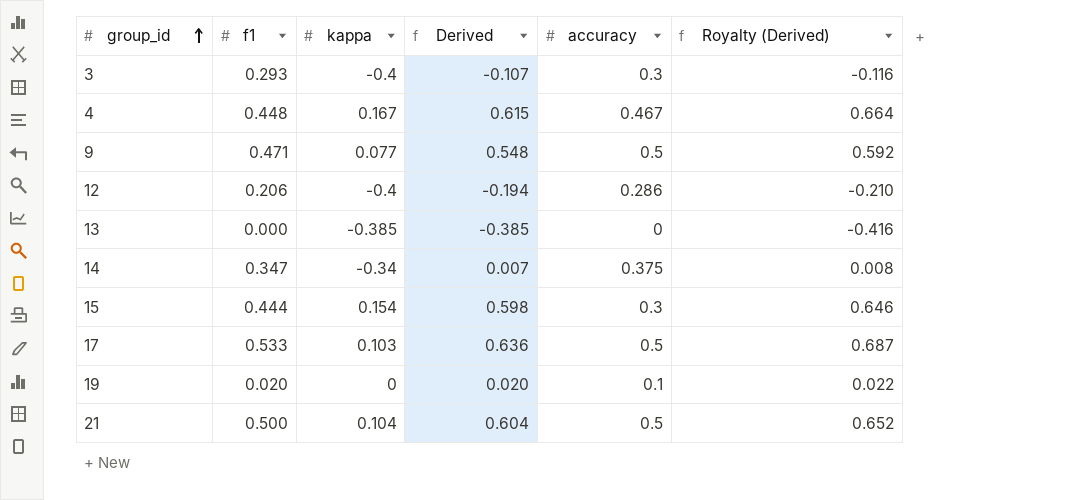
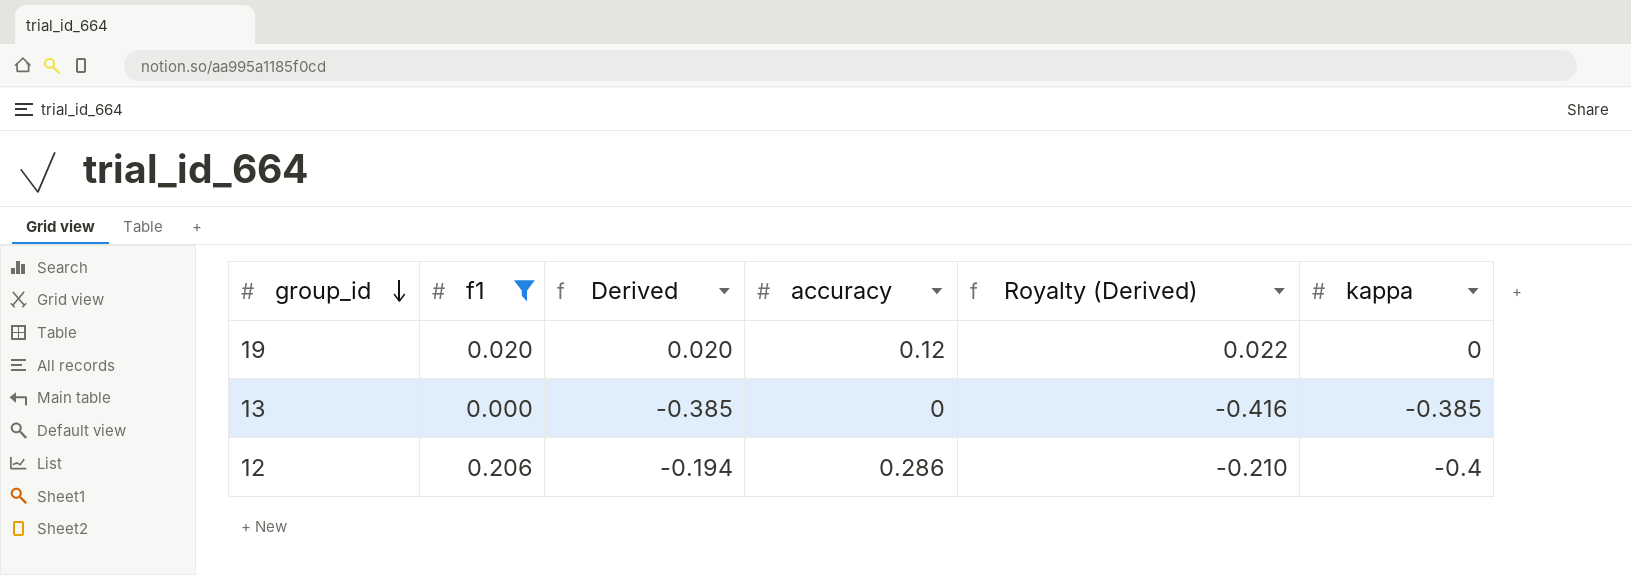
filter: none -> f1 <= 0.206
row order: group_id ascending -> group_id descending
column kappa | position: 3 -> 6
19 | accuracy: 0.1 -> 0.12

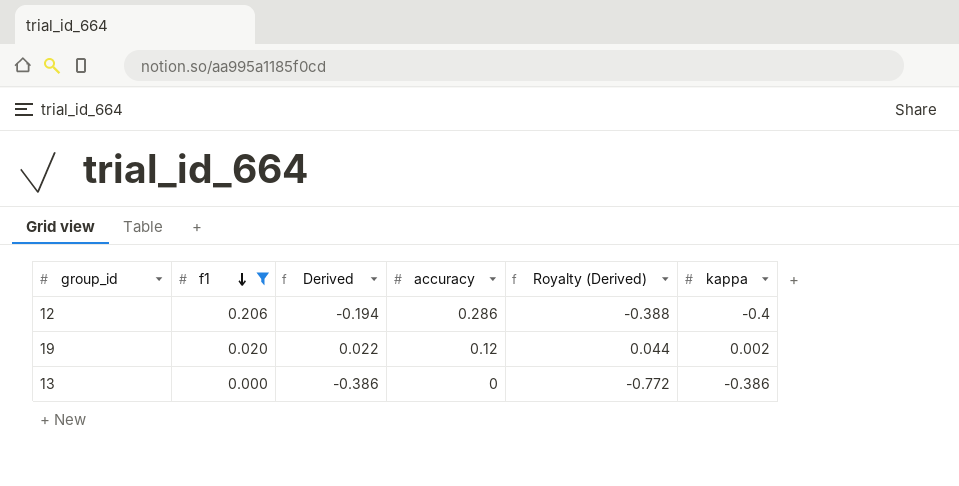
row order: group_id descending -> f1 descending
column Royalty (Derived) | formula: [Derived] * 1.08 -> [Derived] * 2
19 | Derived: 0.020 -> 0.022
19 | kappa: 0 -> 0.002
13 | Derived: -0.385 -> -0.386
13 | kappa: -0.385 -> -0.386

